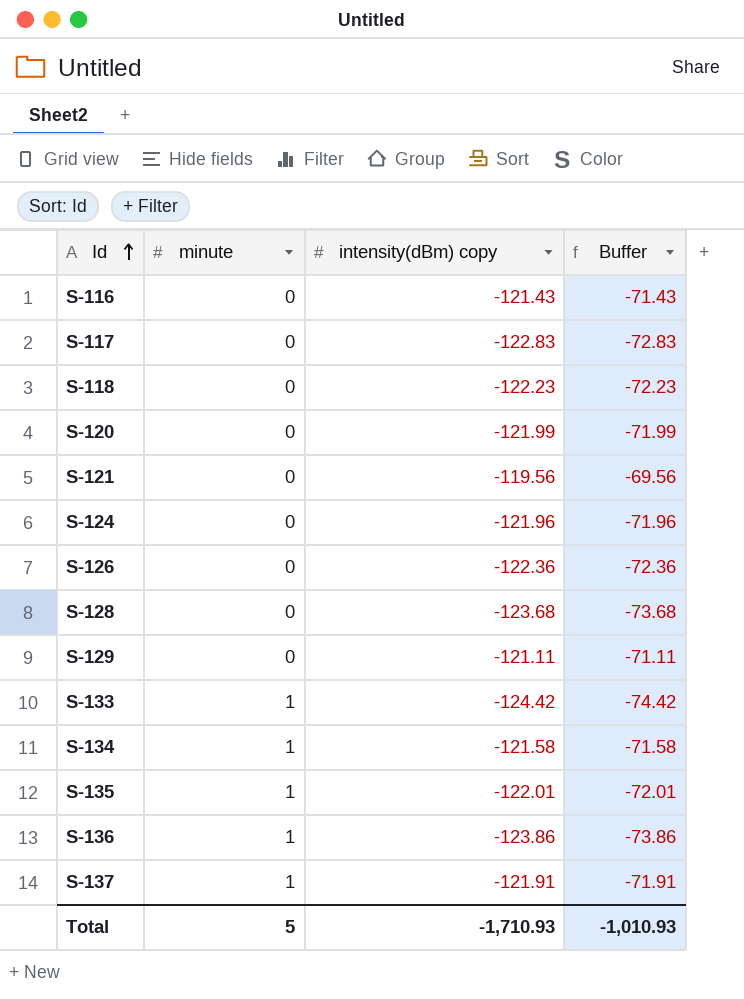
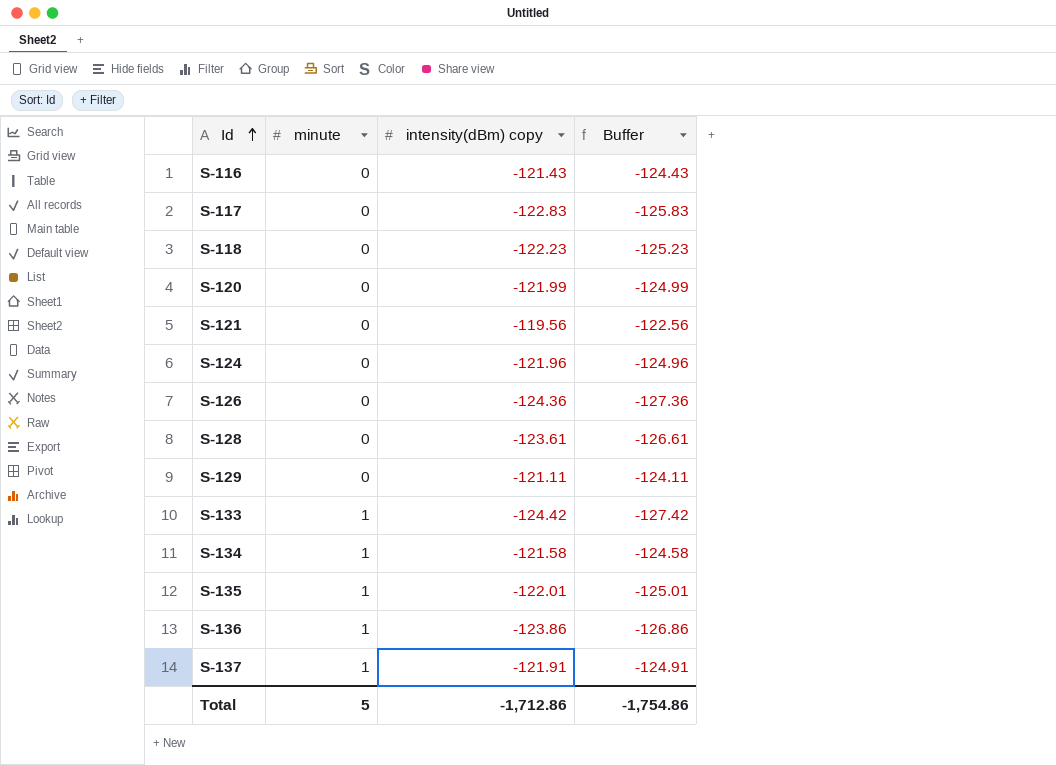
column Buffer | formula: [intensity(dBm) copy] + 50 -> [intensity(dBm) copy] - 3
S-126 | intensity(dBm) copy: -122.36 -> -124.36
S-128 | intensity(dBm) copy: -123.68 -> -123.61
Total | intensity(dBm) copy: -1,710.93 -> -1,712.86
Total | Buffer: -1,010.93 -> -1,754.86

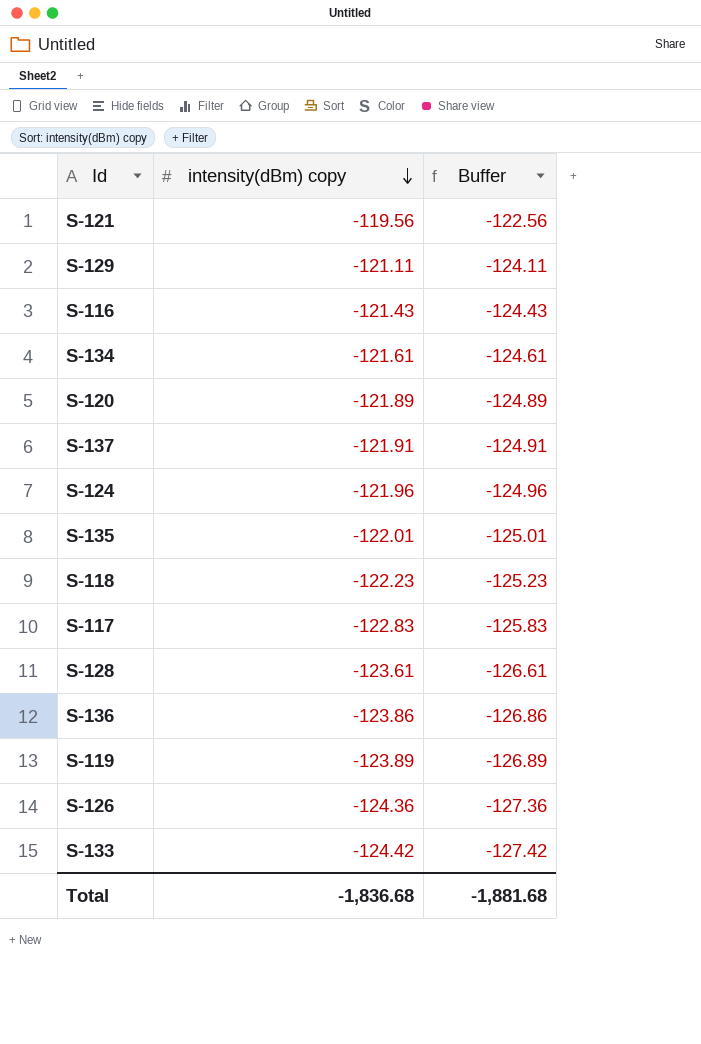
row order: Id ascending -> intensity(dBm) copy descending
column minute | position: 2 -> none
S-134 | intensity(dBm) copy: -121.58 -> -121.61
S-134 | Buffer: -124.58 -> -124.61
S-120 | intensity(dBm) copy: -121.99 -> -121.89
S-120 | Buffer: -124.99 -> -124.89
row S-119: none -> -123.89 | -126.89
Total | intensity(dBm) copy: -1,712.86 -> -1,836.68
Total | Buffer: -1,754.86 -> -1,881.68

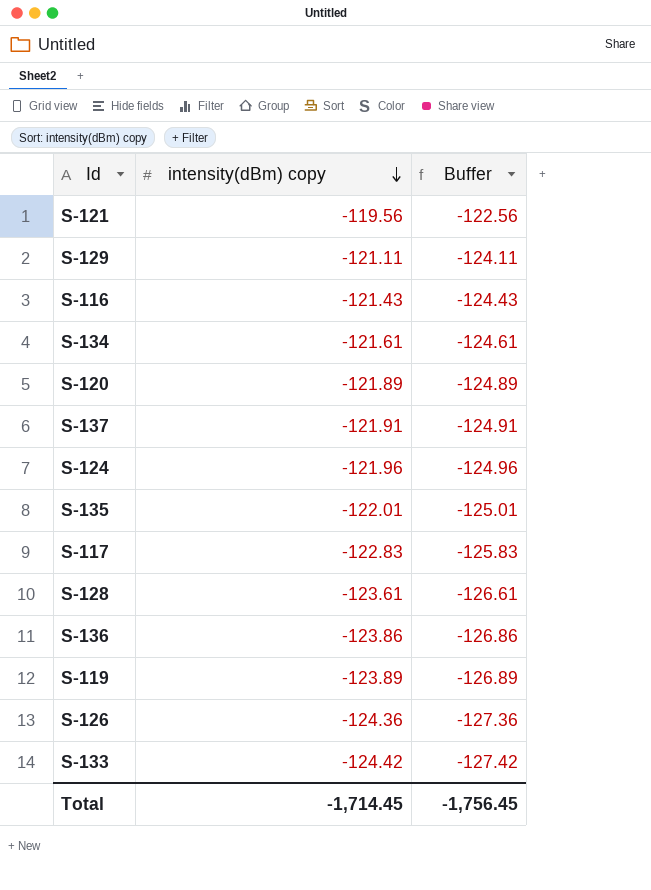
row S-118: -122.23 | -125.23 -> none
Total | intensity(dBm) copy: -1,836.68 -> -1,714.45
Total | Buffer: -1,881.68 -> -1,756.45

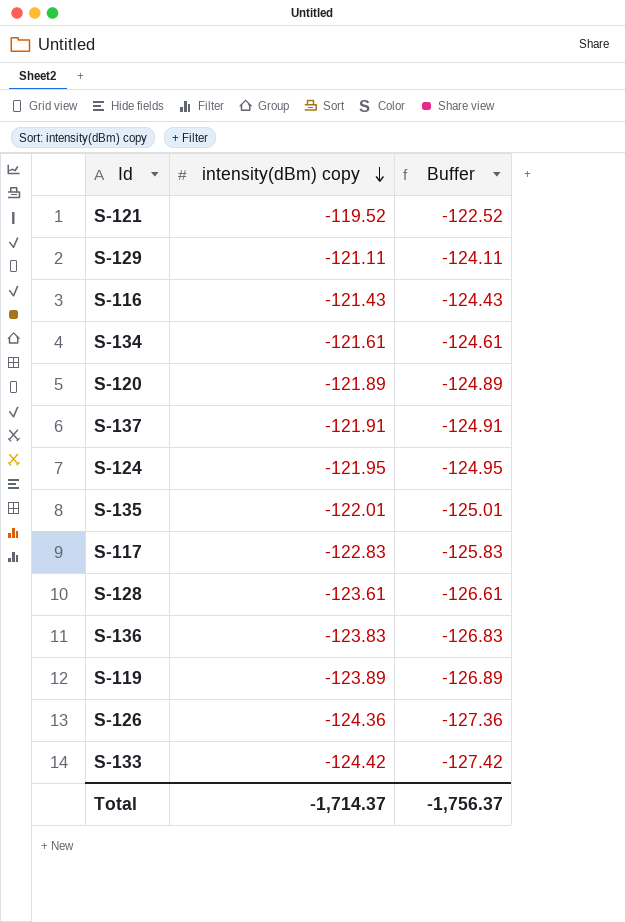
S-121 | intensity(dBm) copy: -119.56 -> -119.52
S-121 | Buffer: -122.56 -> -122.52
S-124 | intensity(dBm) copy: -121.96 -> -121.95
S-124 | Buffer: -124.96 -> -124.95
S-136 | intensity(dBm) copy: -123.86 -> -123.83
S-136 | Buffer: -126.86 -> -126.83
Total | intensity(dBm) copy: -1,714.45 -> -1,714.37
Total | Buffer: -1,756.45 -> -1,756.37

